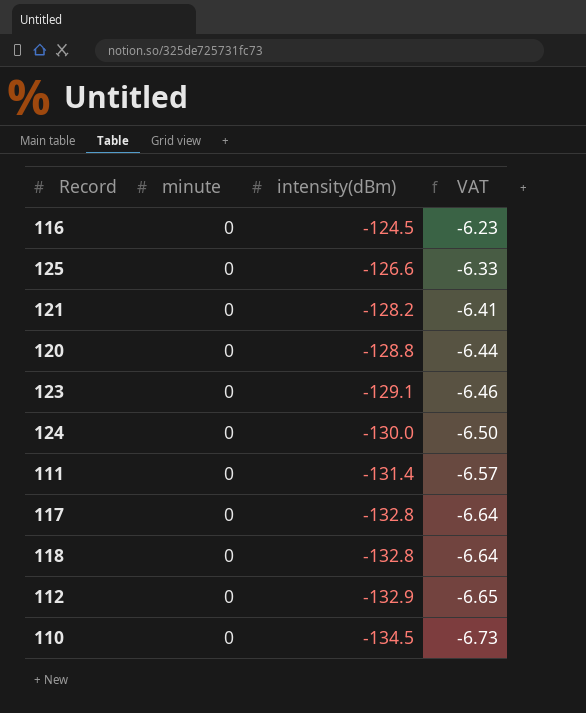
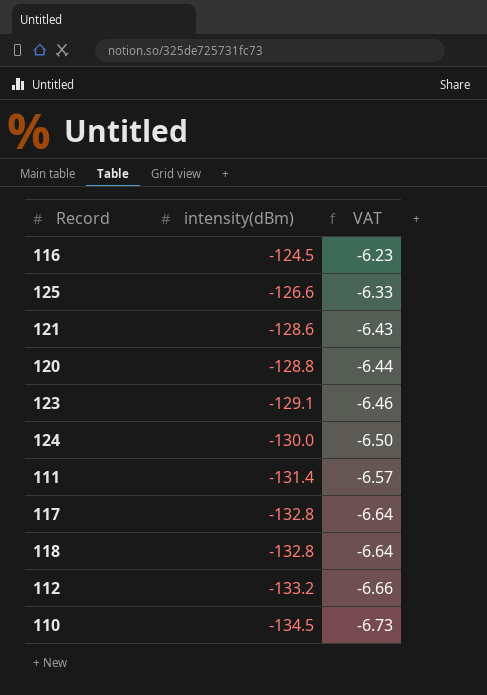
column minute | position: 2 -> none
121 | intensity(dBm): -128.2 -> -128.6
121 | VAT: -6.41 -> -6.43
112 | intensity(dBm): -132.9 -> -133.2
112 | VAT: -6.65 -> -6.66

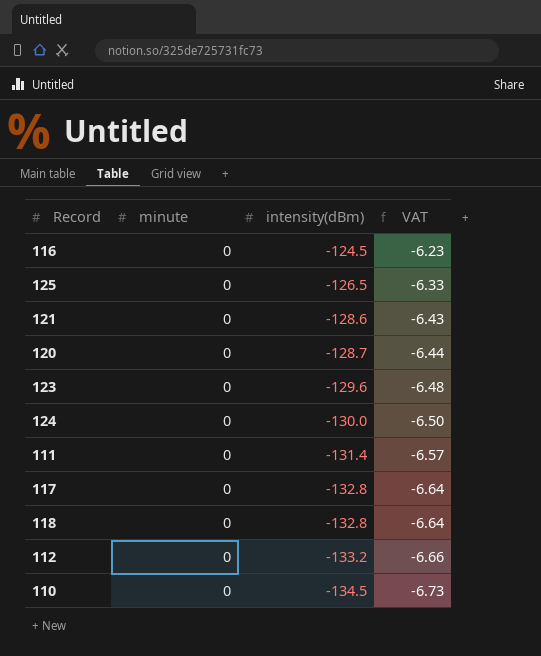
column minute | position: none -> 2
125 | intensity(dBm): -126.6 -> -126.5
120 | intensity(dBm): -128.8 -> -128.7
123 | intensity(dBm): -129.1 -> -129.6
123 | VAT: -6.46 -> -6.48

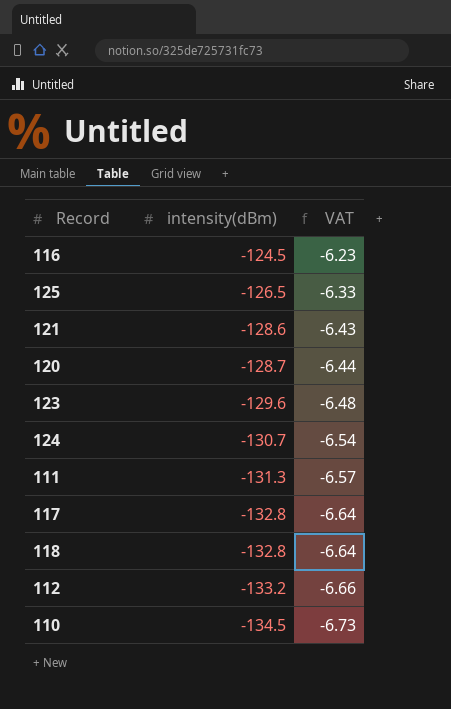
column minute | position: 2 -> none
124 | intensity(dBm): -130.0 -> -130.7
124 | VAT: -6.50 -> -6.54
111 | intensity(dBm): -131.4 -> -131.3

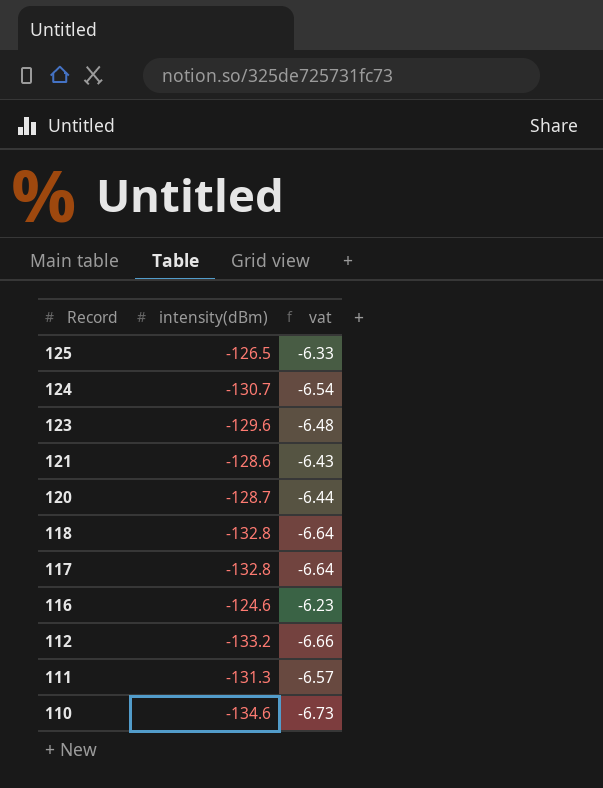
row order: intensity(dBm) descending -> Record descending
column name: VAT -> vat
116 | intensity(dBm): -124.5 -> -124.6
110 | intensity(dBm): -134.5 -> -134.6

